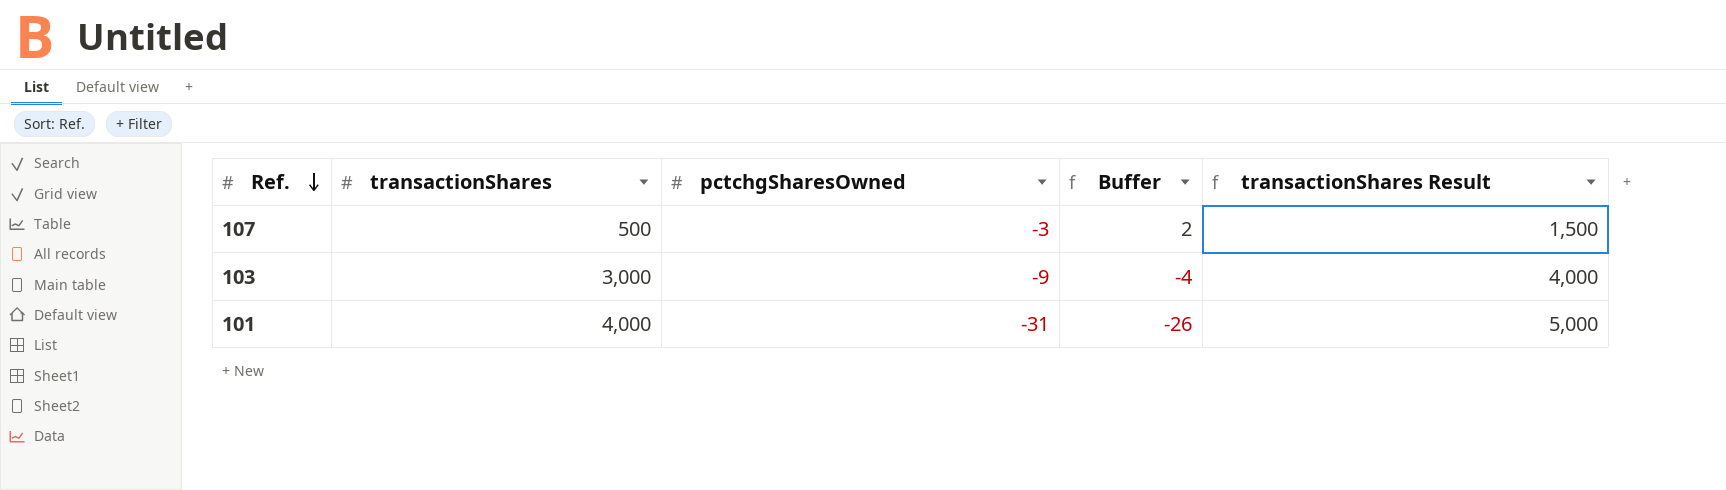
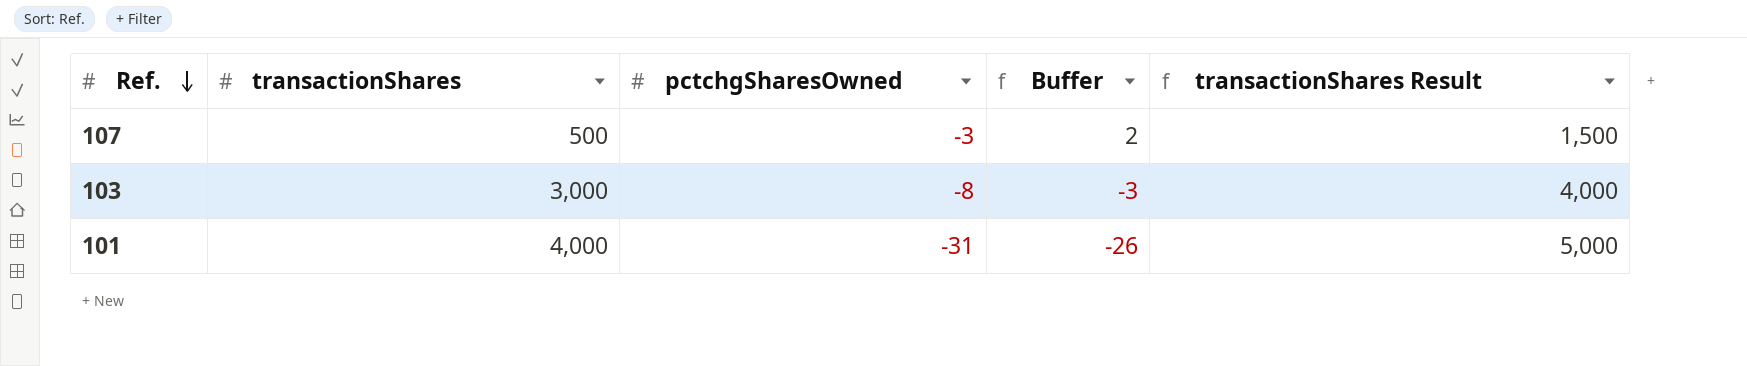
103 | pctchgSharesOwned: -9 -> -8
103 | Buffer: -4 -> -3

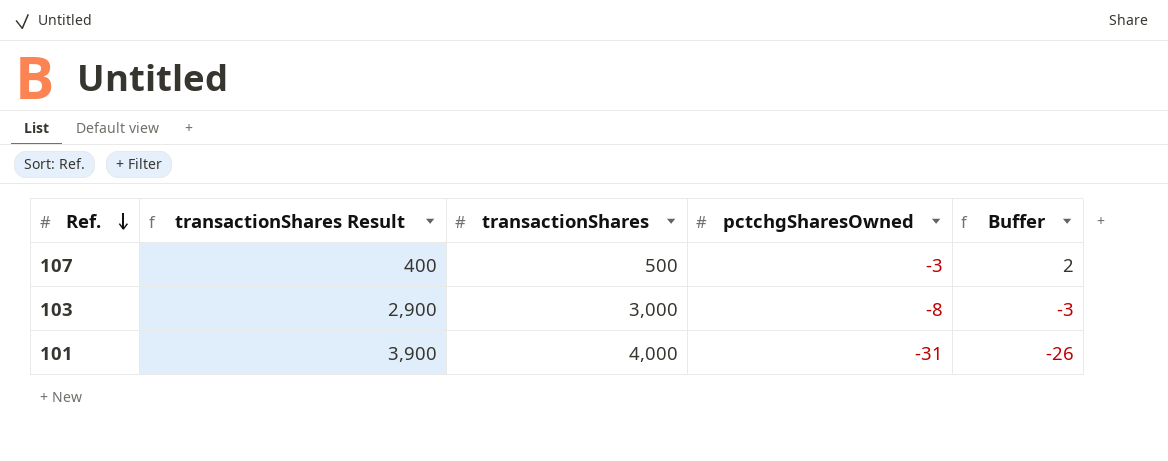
column transactionShares Result | formula: [transactionShares] + 1000 -> [transactionShares] - 100
column transactionShares Result | position: 5 -> 2

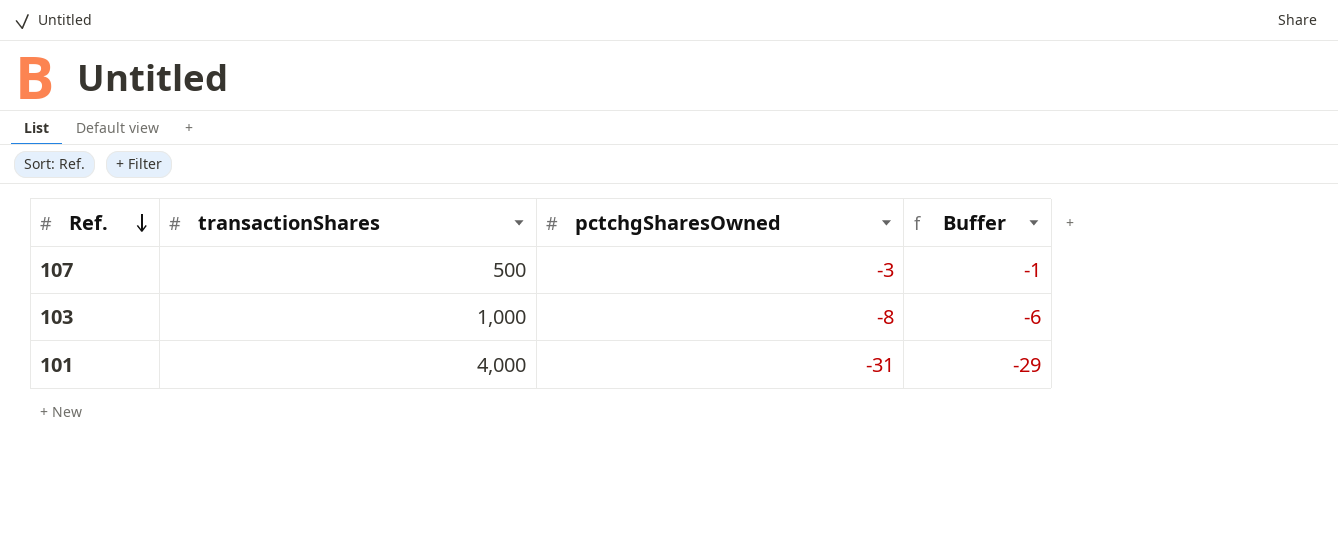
column transactionShares Result | formula: [transactionShares] - 100 -> none
column Buffer | formula: [pctchgSharesOwned] + 5 -> [pctchgSharesOwned] + 2
103 | transactionShares: 3,000 -> 1,000

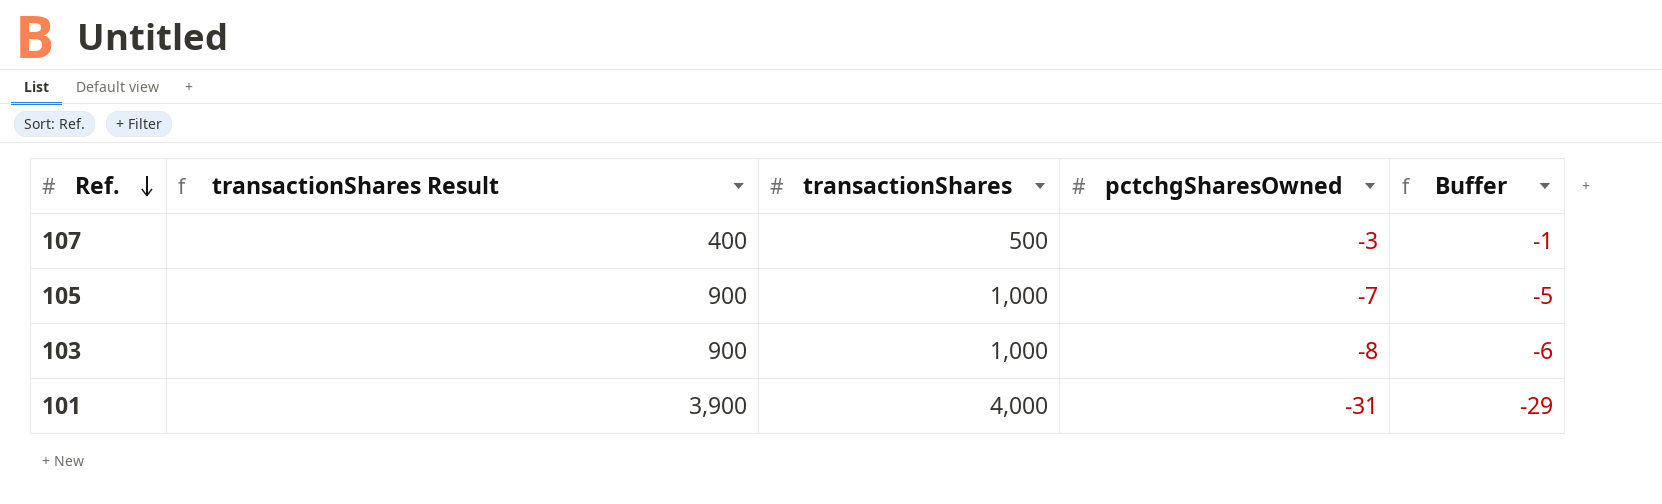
column transactionShares Result | formula: none -> [transactionShares] - 100
row 105: none -> 900 | 1,000 | -7 | -5

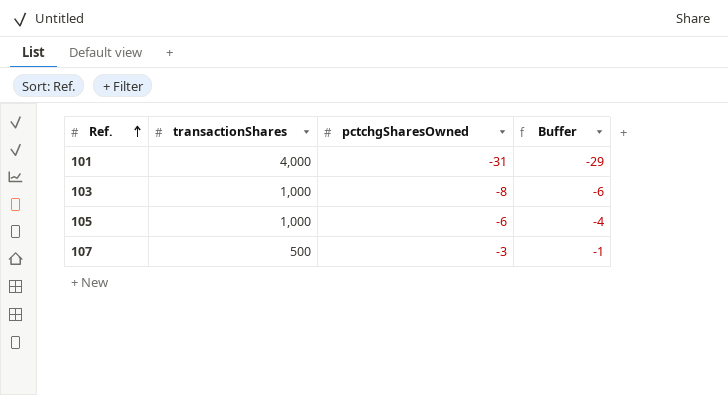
row order: Ref. descending -> Ref. ascending
column transactionShares Result | formula: [transactionShares] - 100 -> none
105 | pctchgSharesOwned: -7 -> -6
105 | Buffer: -5 -> -4

